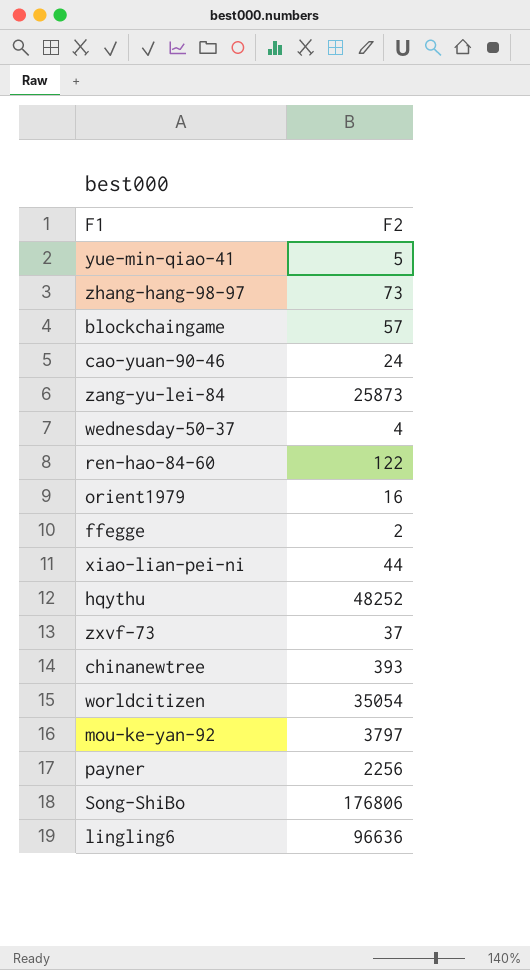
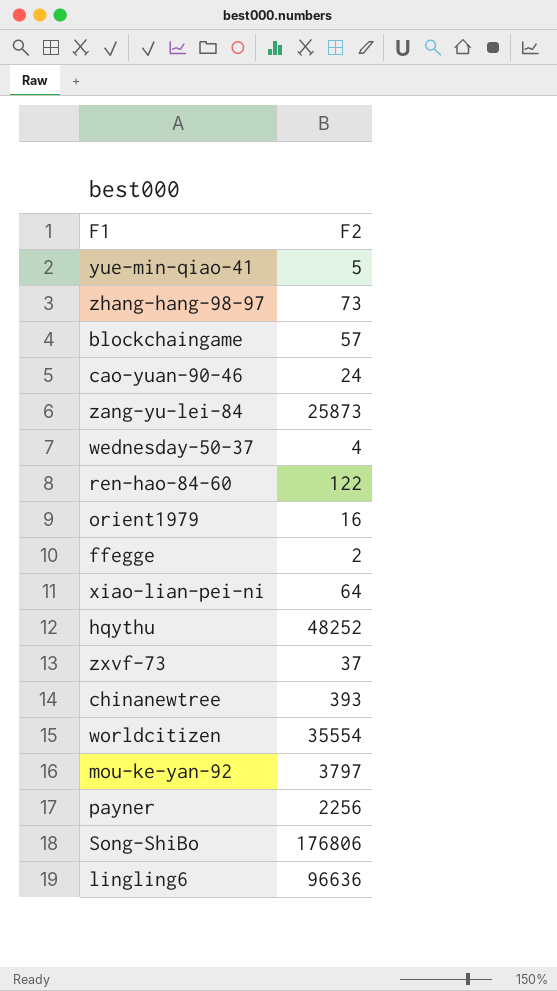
xiao-lian-pei-ni | F2: 44 -> 64
worldcitizen | F2: 35054 -> 35554

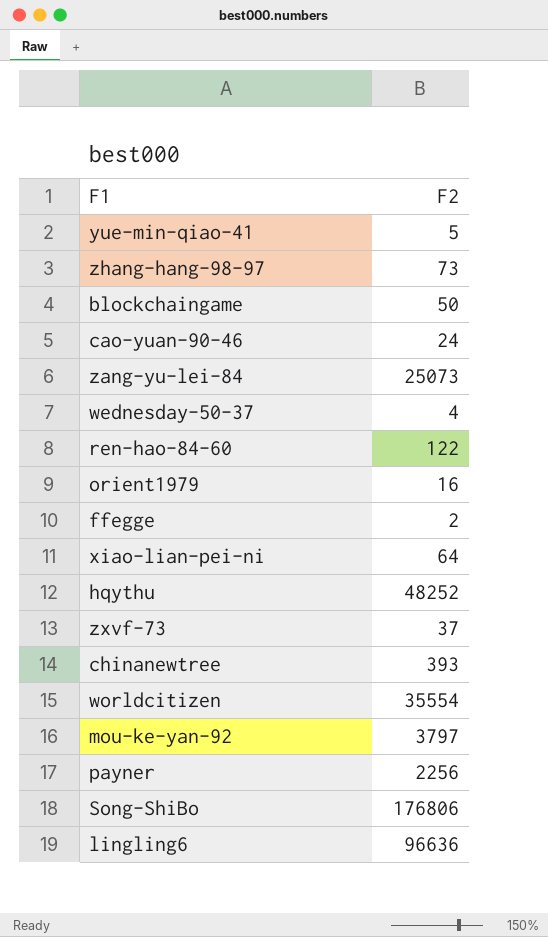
blockchaingame | F2: 57 -> 50
zang-yu-lei-84 | F2: 25873 -> 25073

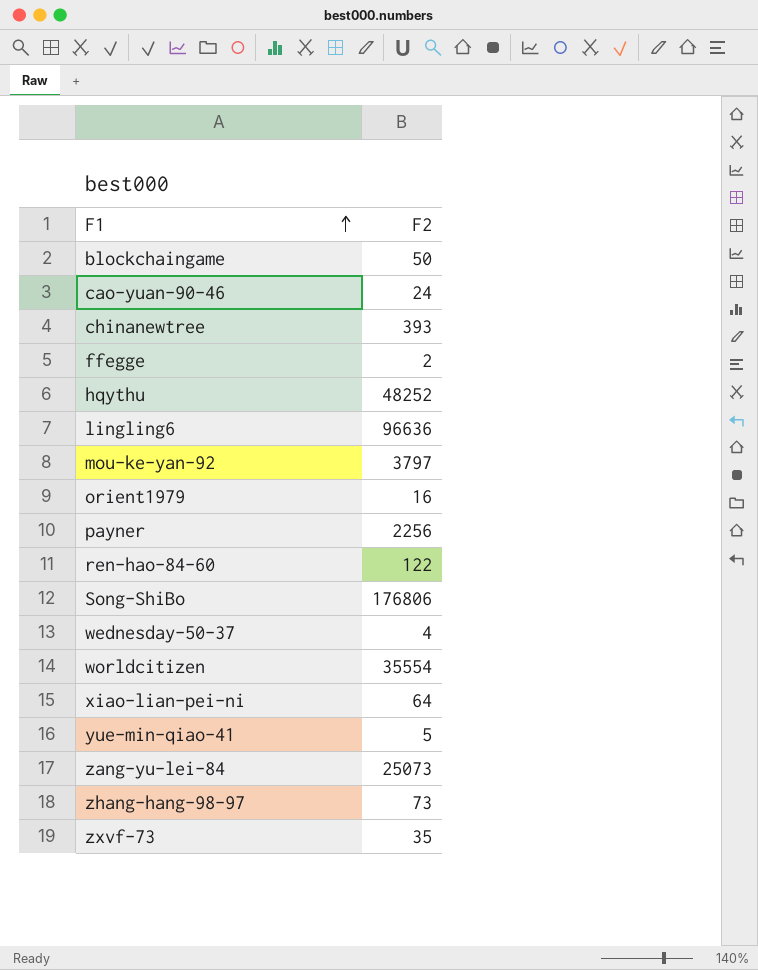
row order: none -> F1 ascending
zxvf-73 | F2: 37 -> 35

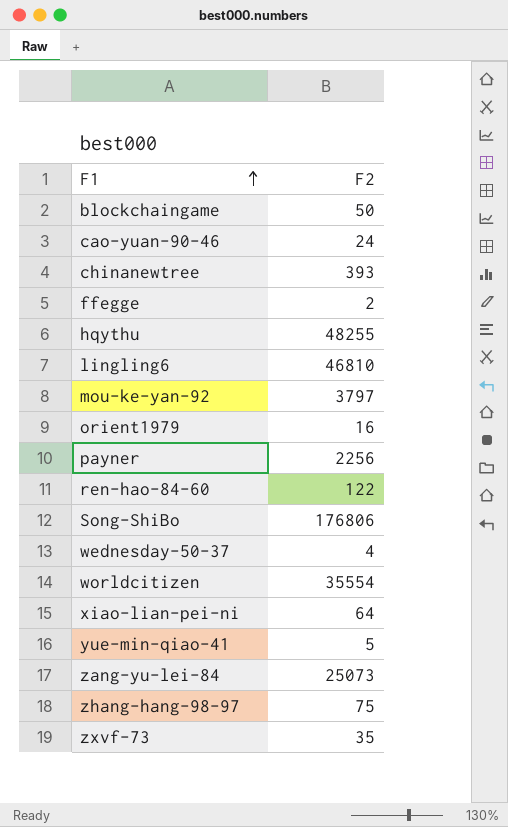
hqythu | F2: 48252 -> 48255
lingling6 | F2: 96636 -> 46810
zhang-hang-98-97 | F2: 73 -> 75

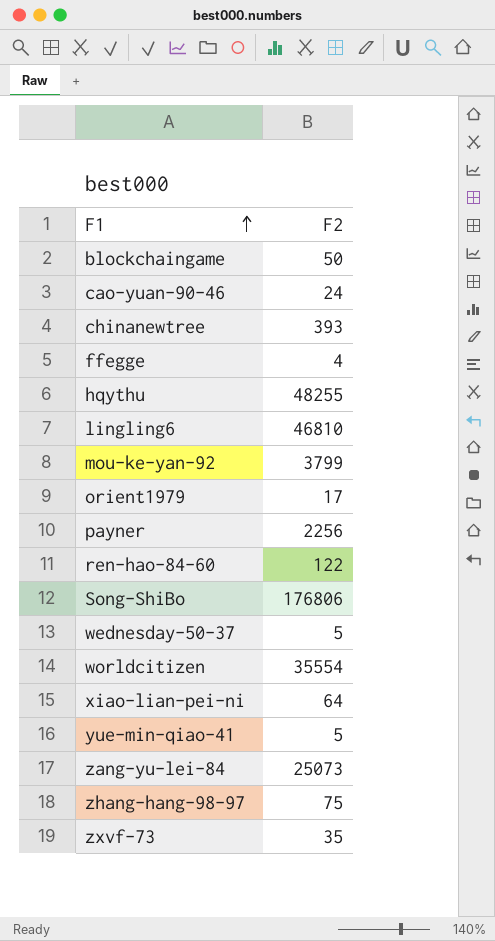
ffegge | F2: 2 -> 4
mou-ke-yan-92 | F2: 3797 -> 3799
orient1979 | F2: 16 -> 17
wednesday-50-37 | F2: 4 -> 5

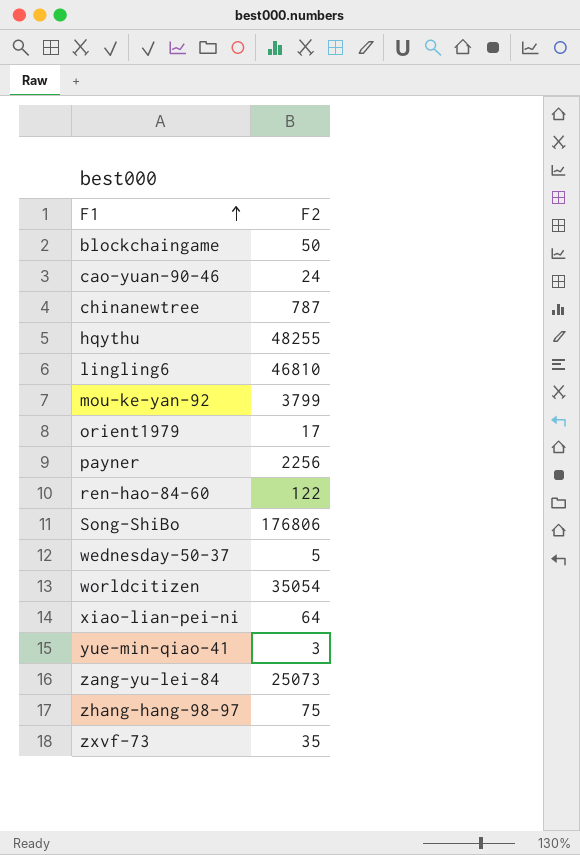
row ffegge: 4 -> none
chinanewtree | F2: 393 -> 787
worldcitizen | F2: 35554 -> 35054
yue-min-qiao-41 | F2: 5 -> 3

